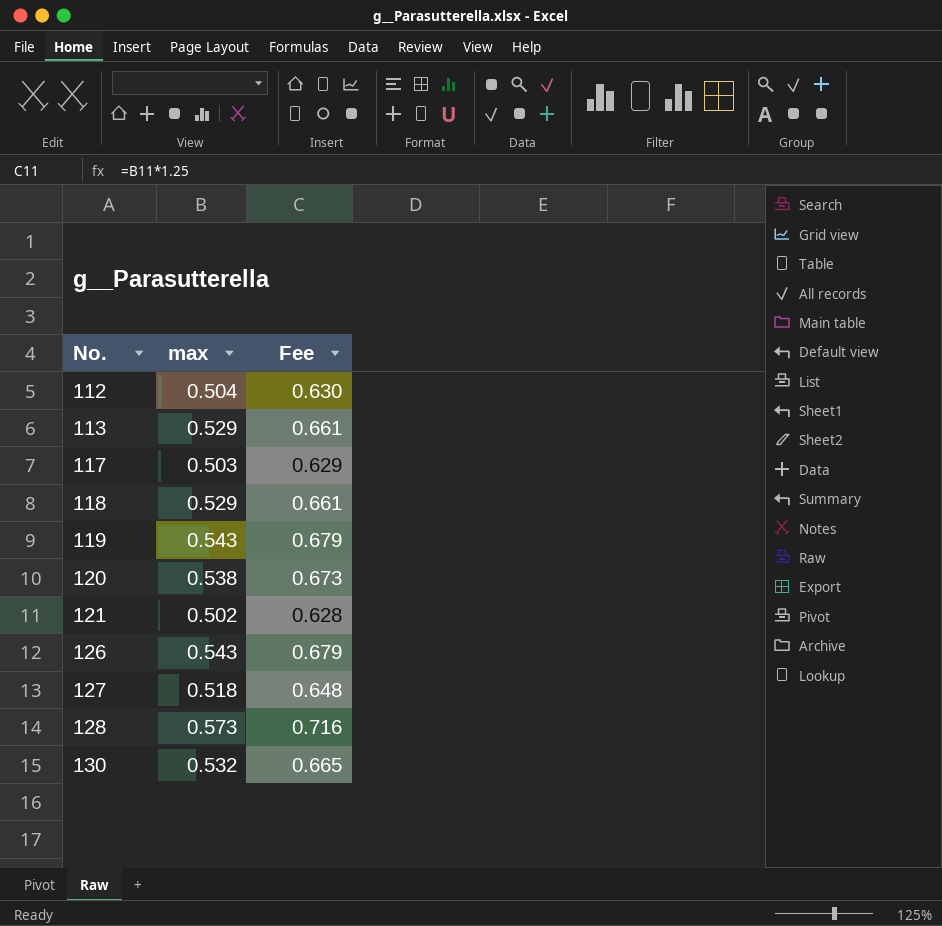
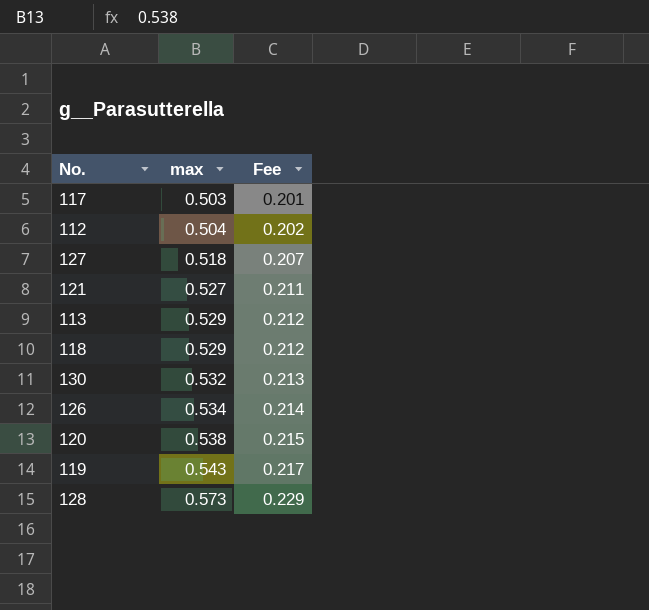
row order: No. ascending -> max ascending
column Fee | formula: [max] * 1.25 -> [max] * 0.4
121 | max: 0.502 -> 0.527
126 | max: 0.543 -> 0.534

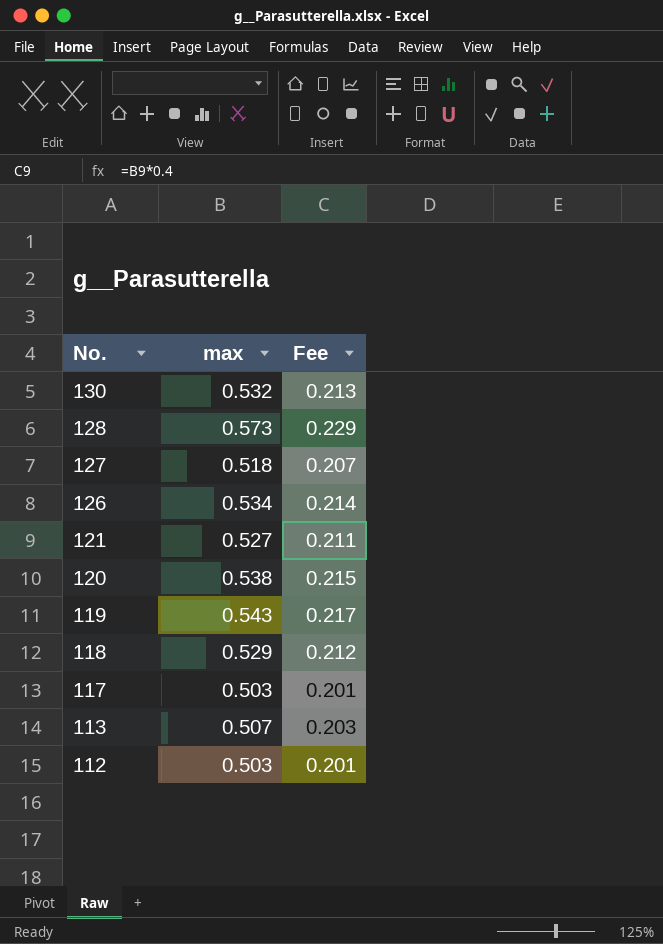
row order: max ascending -> No. descending
113 | max: 0.529 -> 0.507
113 | Fee: 0.212 -> 0.203
112 | max: 0.504 -> 0.503
112 | Fee: 0.202 -> 0.201

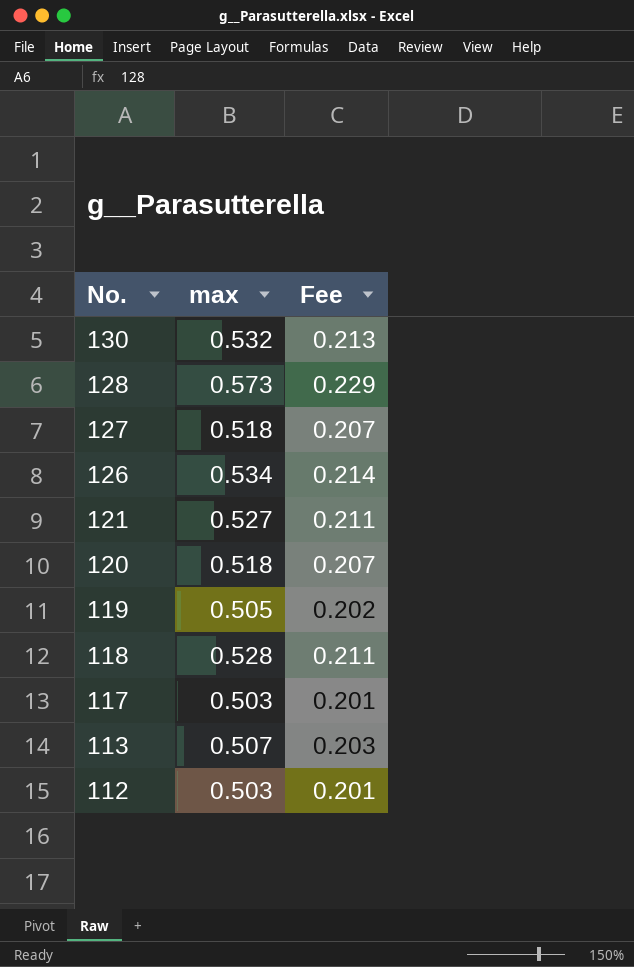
120 | max: 0.538 -> 0.518
120 | Fee: 0.215 -> 0.207
119 | max: 0.543 -> 0.505
119 | Fee: 0.217 -> 0.202
118 | max: 0.529 -> 0.528
118 | Fee: 0.212 -> 0.211

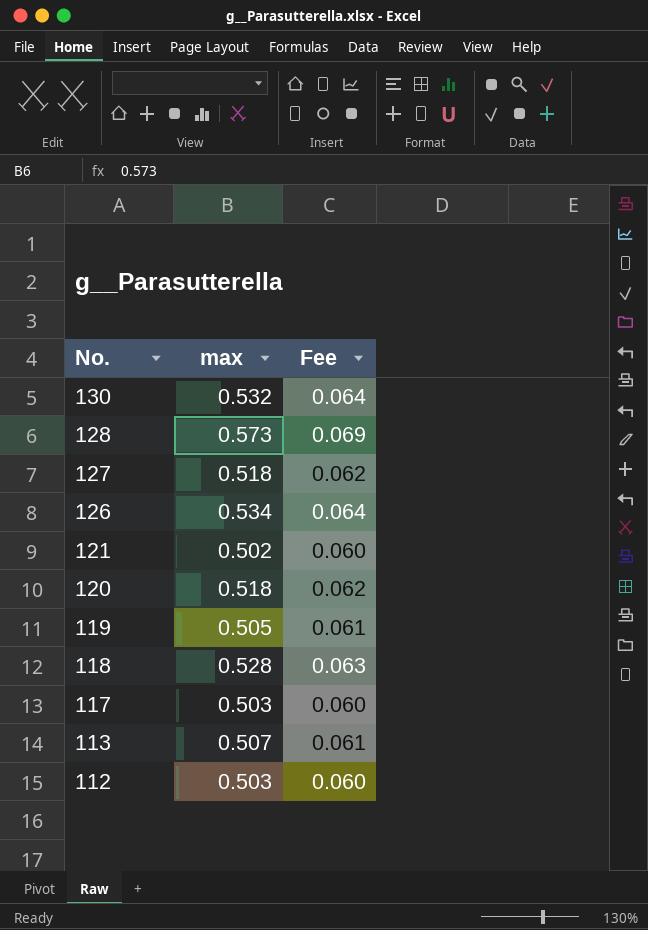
column Fee | formula: [max] * 0.4 -> [max] * 0.12
121 | max: 0.527 -> 0.502

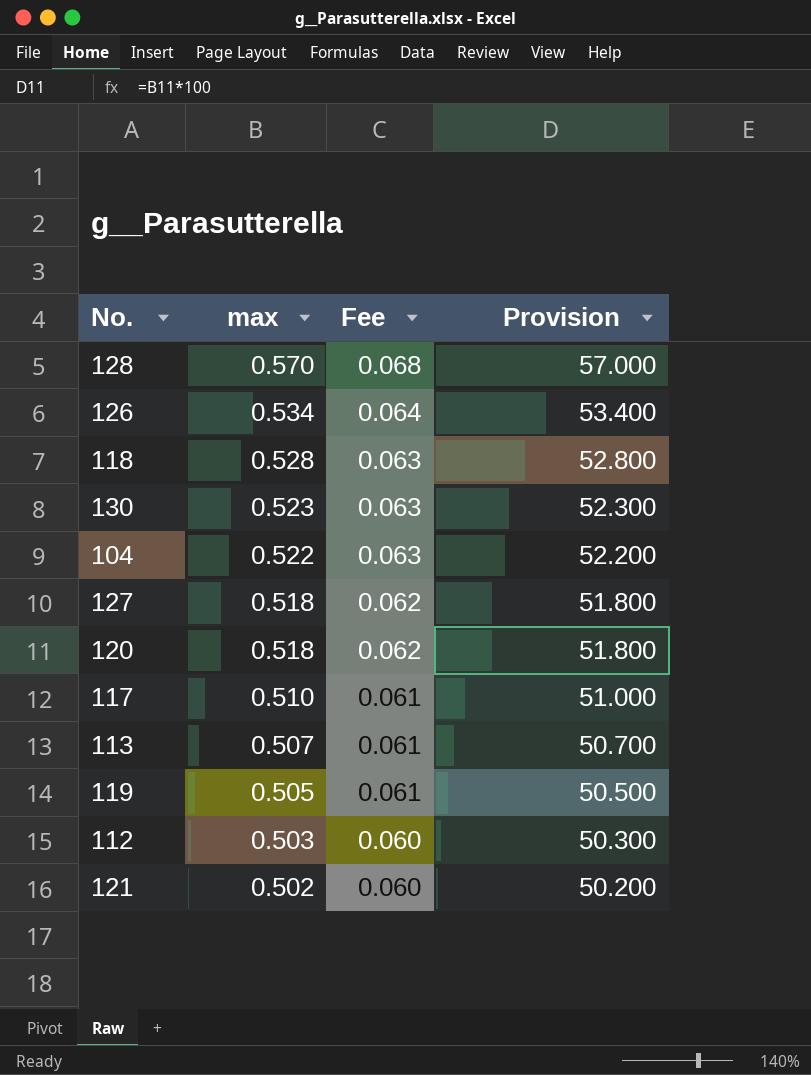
row order: No. descending -> max descending
column Provision | formula: none -> [max] * 100
128 | max: 0.573 -> 0.570
128 | Fee: 0.069 -> 0.068
130 | max: 0.532 -> 0.523
130 | Fee: 0.064 -> 0.063
row 104: none -> 0.522 | 0.063 | 52.200
117 | max: 0.503 -> 0.510
117 | Fee: 0.060 -> 0.061

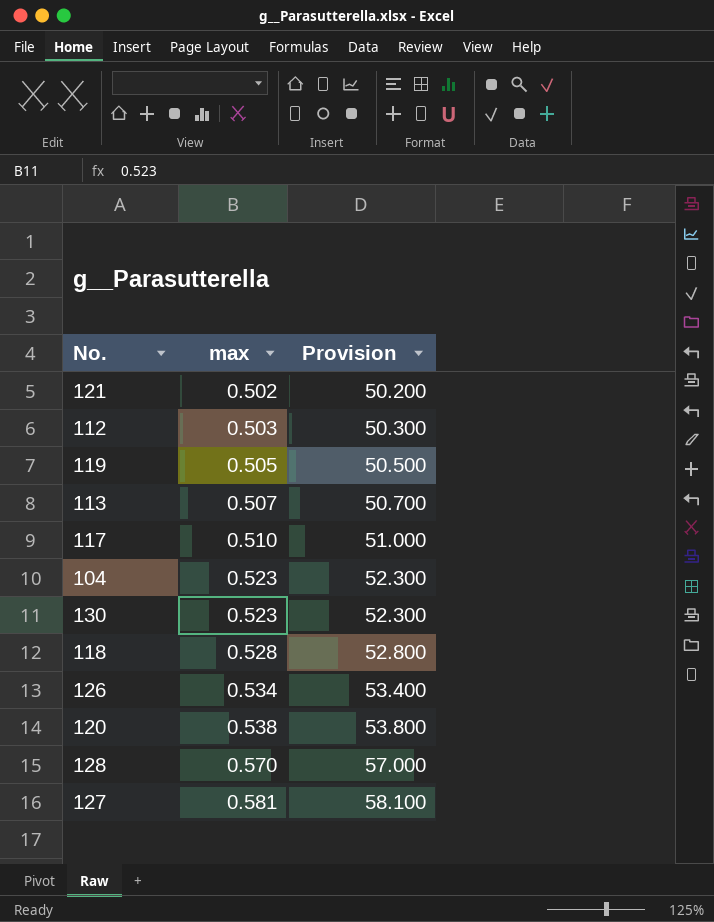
row order: max descending -> max ascending
column Fee | formula: [max] * 0.12 -> none
104 | max: 0.522 -> 0.523
104 | Provision: 52.200 -> 52.300
120 | max: 0.518 -> 0.538
120 | Provision: 51.800 -> 53.800
127 | max: 0.518 -> 0.581
127 | Provision: 51.800 -> 58.100

